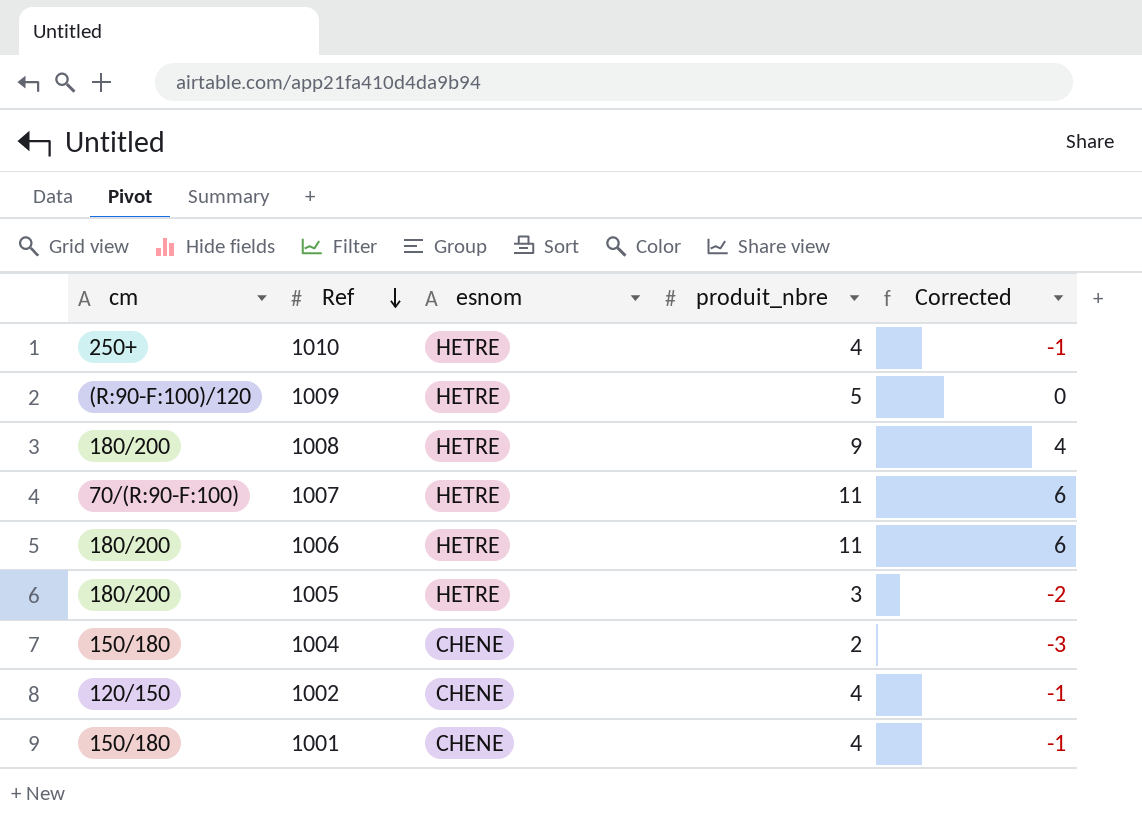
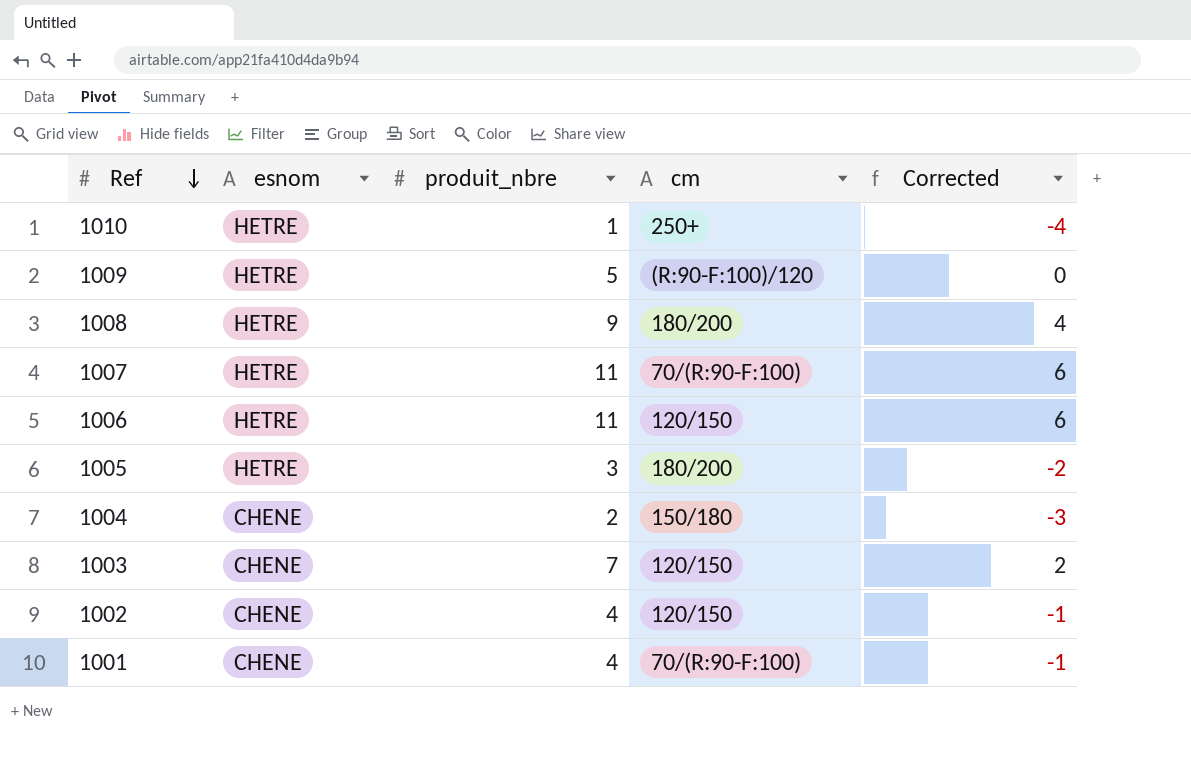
column cm | position: 1 -> 4
1010 | produit_nbre: 4 -> 1
1010 | Corrected: -1 -> -4
1006 | cm: 180/200 -> 120/150
row 1003: none -> CHENE | 7 | 120/150 | 2
1001 | cm: 150/180 -> 70/(R:90-F:100)

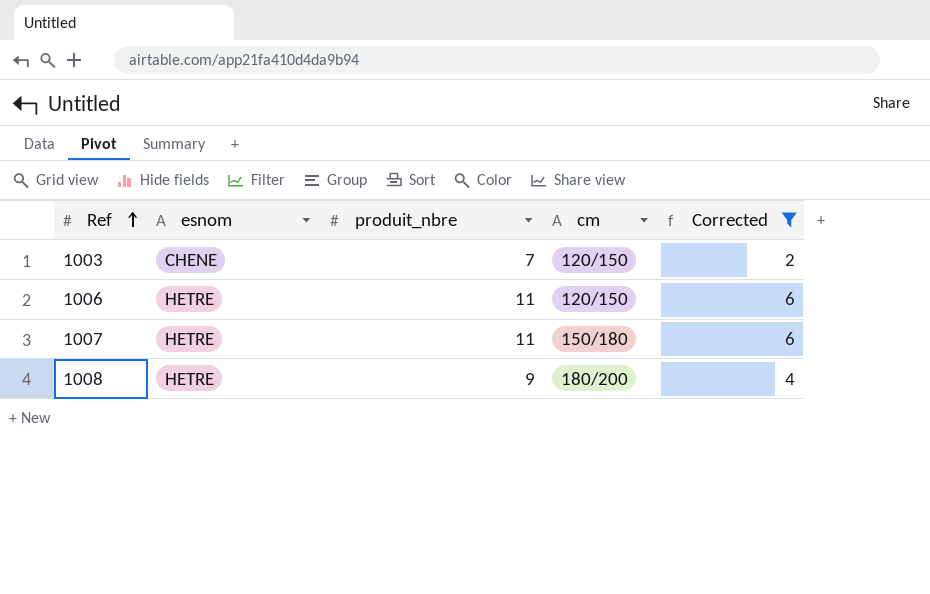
filter: none -> Corrected >= 2
row order: Ref descending -> Ref ascending
1007 | cm: 70/(R:90-F:100) -> 150/180

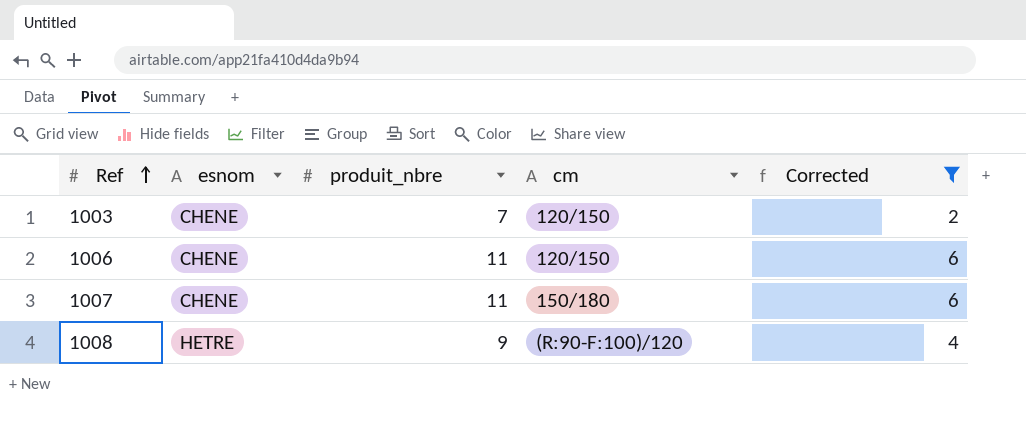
1006 | esnom: HETRE -> CHENE
1007 | esnom: HETRE -> CHENE
1008 | cm: 180/200 -> (R:90-F:100)/120

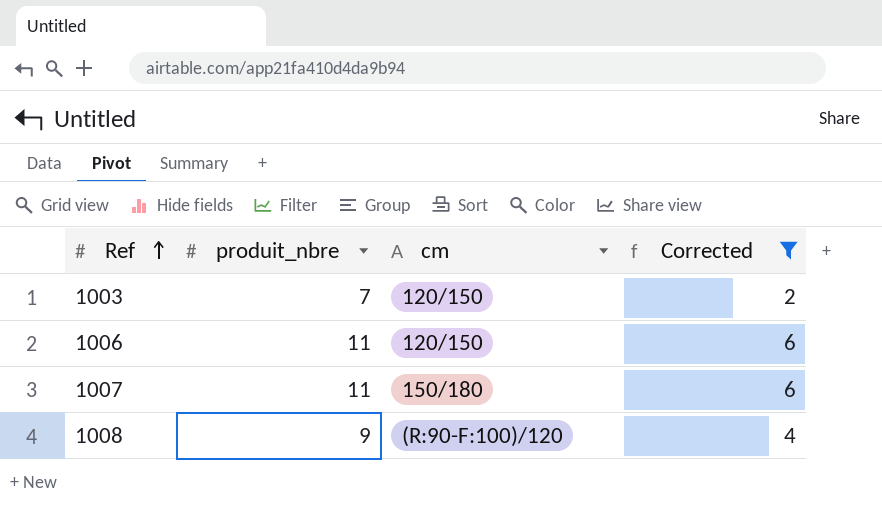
column esnom | position: 2 -> none

